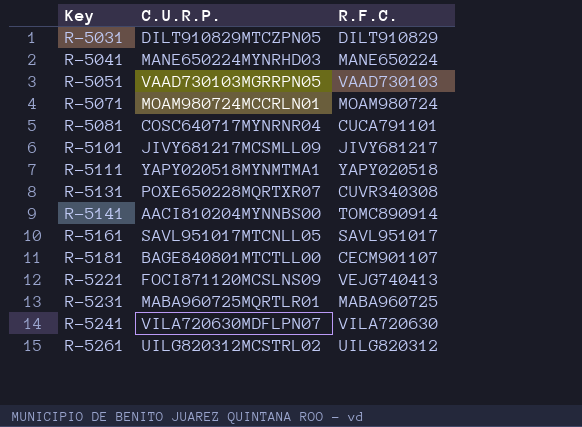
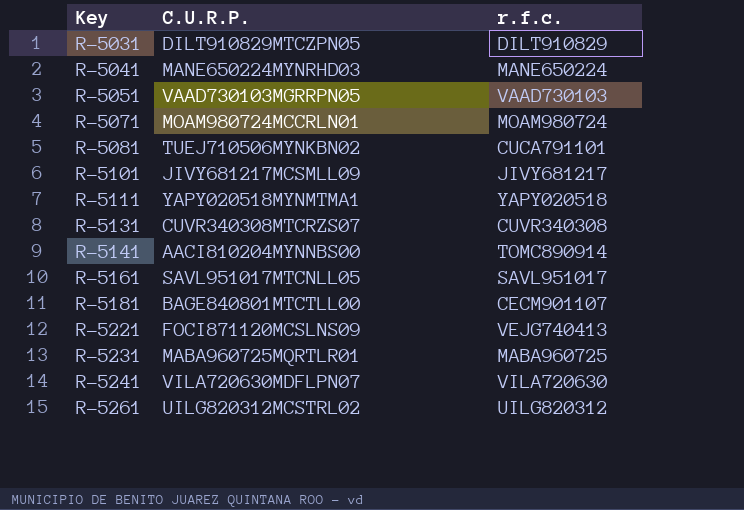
column name: R.F.C. -> r.f.c.
R-5081 | C.U.R.P.: COSC640717MYNRNR04 -> TUEJ710506MYNKBN02
R-5131 | C.U.R.P.: POXE650228MQRTXR07 -> CUVR340308MTCRZS07

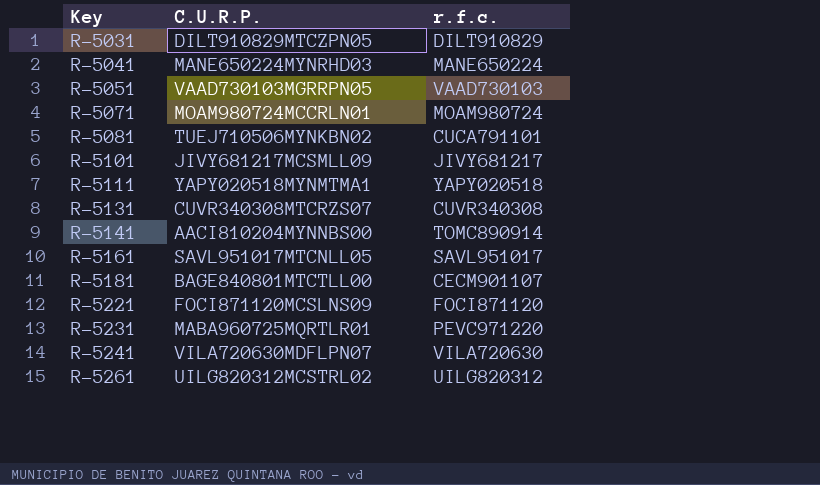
R-5221 | r.f.c.: VEJG740413 -> FOCI871120
R-5231 | r.f.c.: MABA960725 -> PEVC971220

